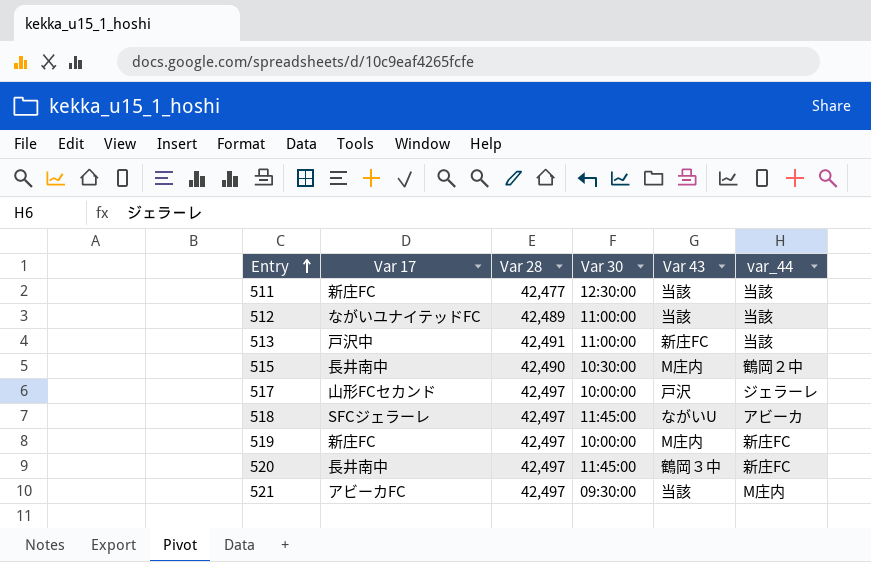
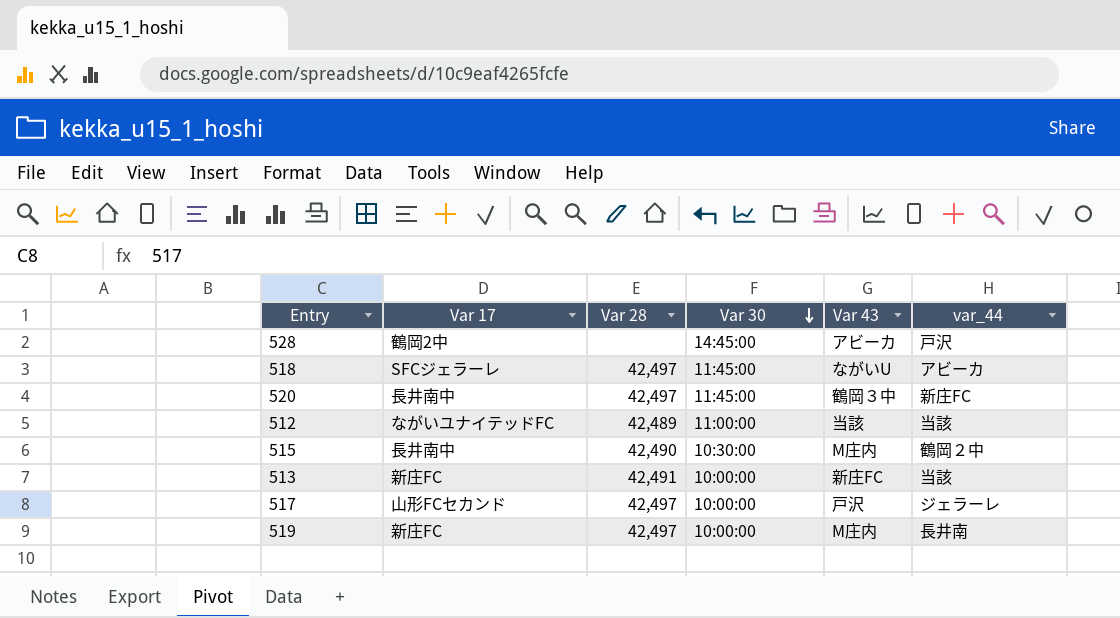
row order: Entry ascending -> Var 30 descending
row 511: 新庄FC | 42,477 | 12:30:00 | 当該 | 当該 -> none
row 521: アビーカFC | 42,497 | 09:30:00 | 当該 | M庄内 -> none
row 528: none -> 鶴岡2中 | none | 14:45:00 | アビーカ | 戸沢
513 | Var 17: 戸沢中 -> 新庄FC
513 | Var 30: 11:00:00 -> 10:00:00
519 | var_44: 新庄FC -> 長井南

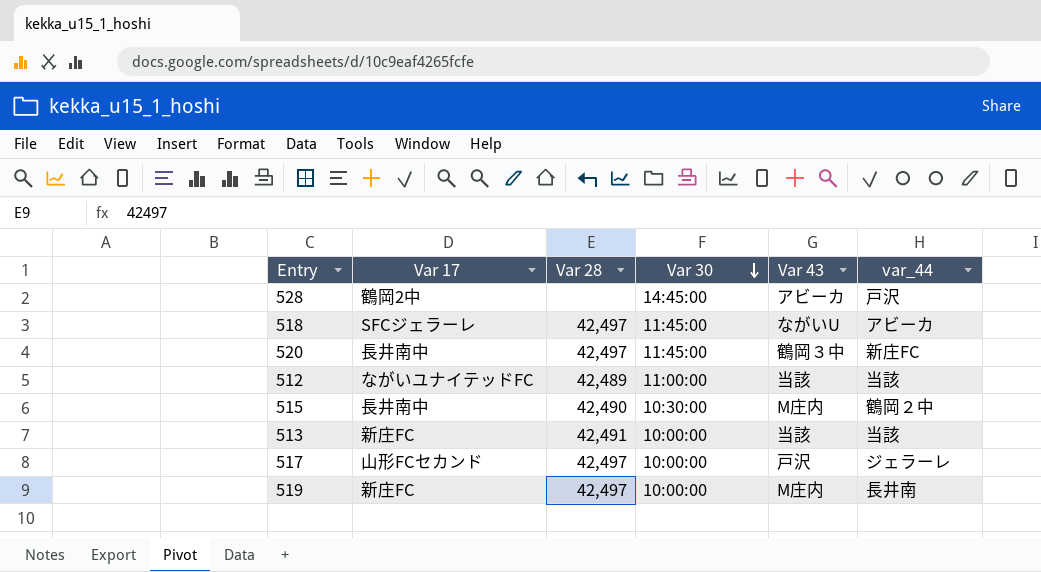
513 | Var 43: 新庄FC -> 当該

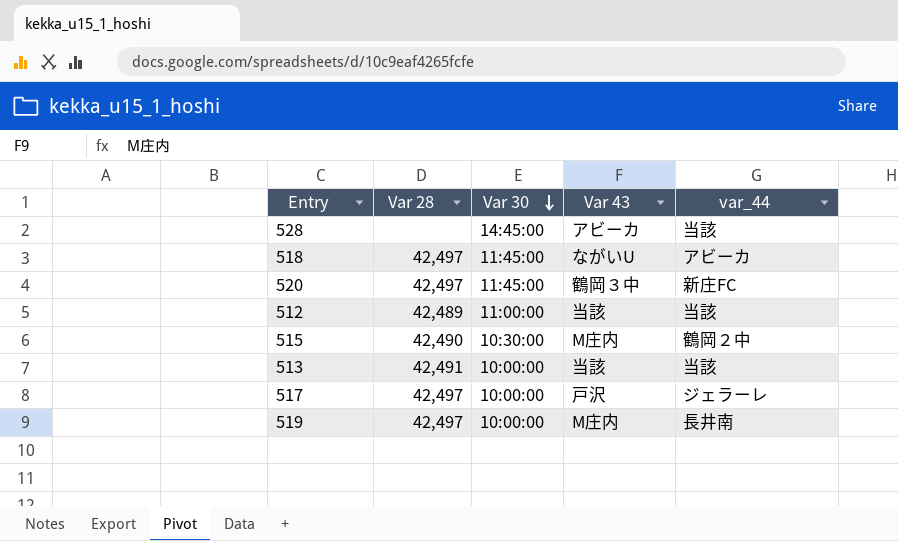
column Var 17 | position: 2 -> none
528 | var_44: 戸沢 -> 当該

